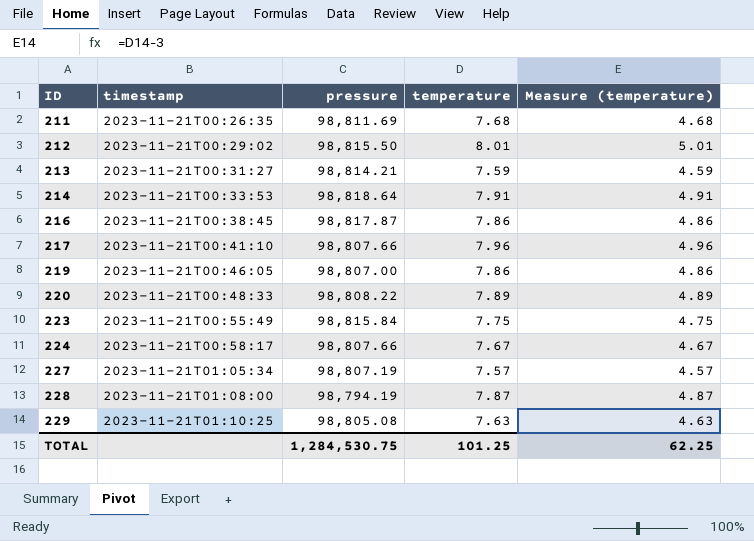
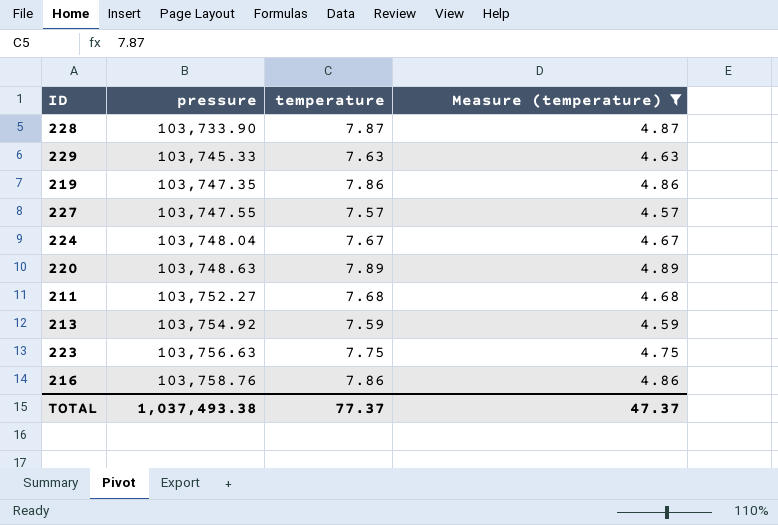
filter: none -> Measure (temperature) <= 4.89
row order: ID ascending -> pressure ascending
column timestamp | position: 2 -> none
228 | pressure: 98,794.19 -> 103,733.90
229 | pressure: 98,805.08 -> 103,745.33
219 | pressure: 98,807.00 -> 103,747.35
227 | pressure: 98,807.19 -> 103,747.55
224 | pressure: 98,807.66 -> 103,748.04
220 | pressure: 98,808.22 -> 103,748.63
211 | pressure: 98,811.69 -> 103,752.27
213 | pressure: 98,814.21 -> 103,754.92
223 | pressure: 98,815.84 -> 103,756.63
216 | pressure: 98,817.87 -> 103,758.76
TOTAL | pressure: 1,284,530.75 -> 1,037,493.38
TOTAL | temperature: 101.25 -> 77.37
TOTAL | Measure (temperature): 62.25 -> 47.37

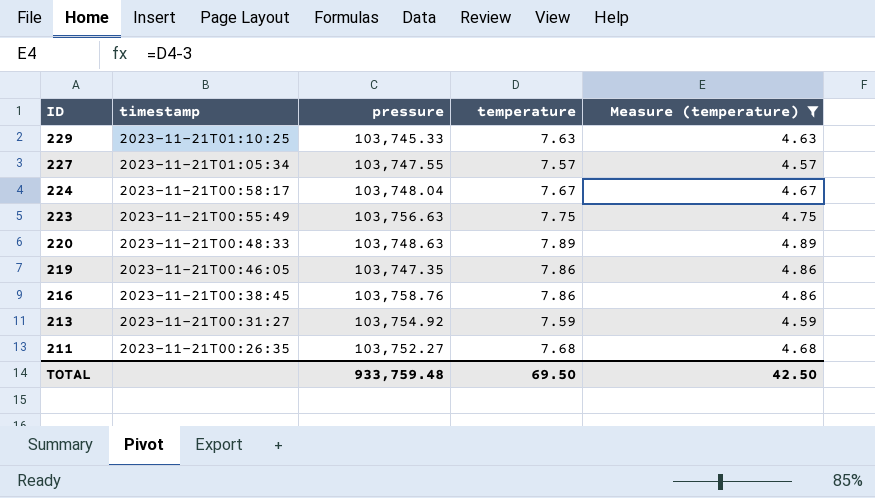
row order: pressure ascending -> ID descending
column timestamp | position: none -> 2
row 228: 103,733.90 | 7.87 | 4.87 -> none
TOTAL | pressure: 1,037,493.38 -> 933,759.48
TOTAL | temperature: 77.37 -> 69.50
TOTAL | Measure (temperature): 47.37 -> 42.50

